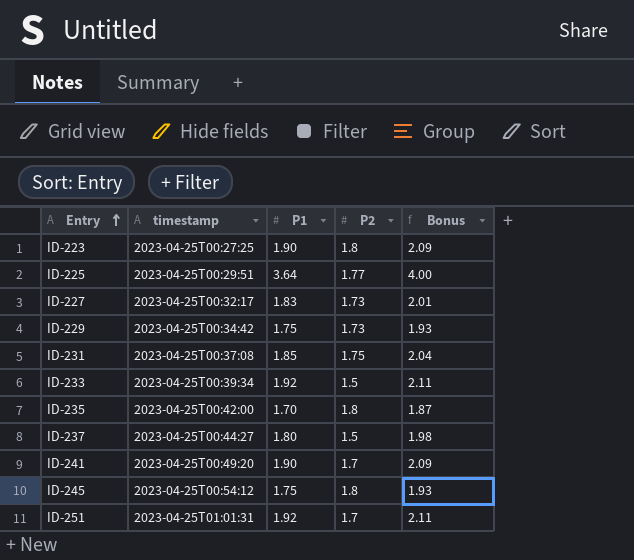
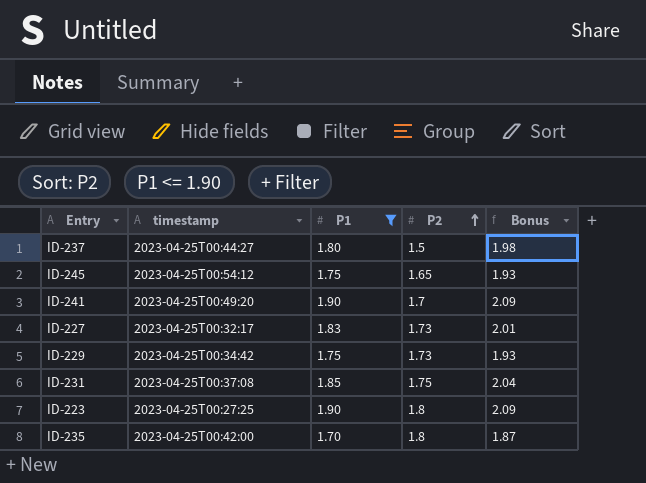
filter: none -> P1 <= 1.90
row order: Entry ascending -> P2 ascending
ID-245 | P2: 1.8 -> 1.65

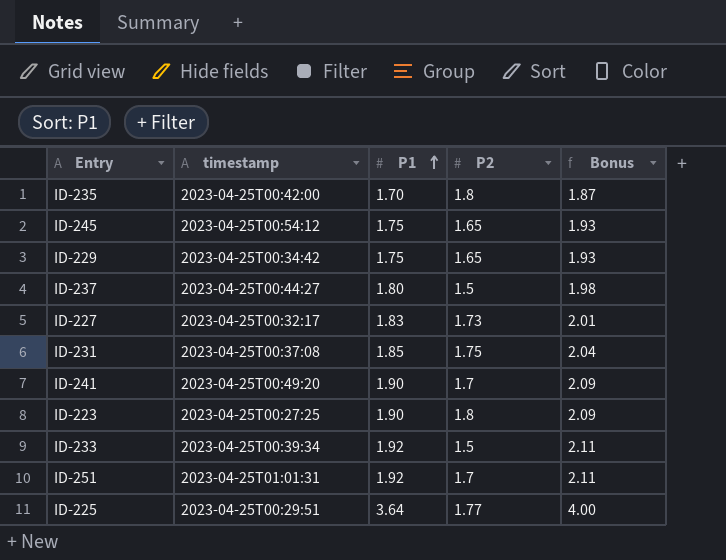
filter: P1 <= 1.90 -> none
row order: P2 ascending -> P1 ascending
ID-229 | P2: 1.73 -> 1.65

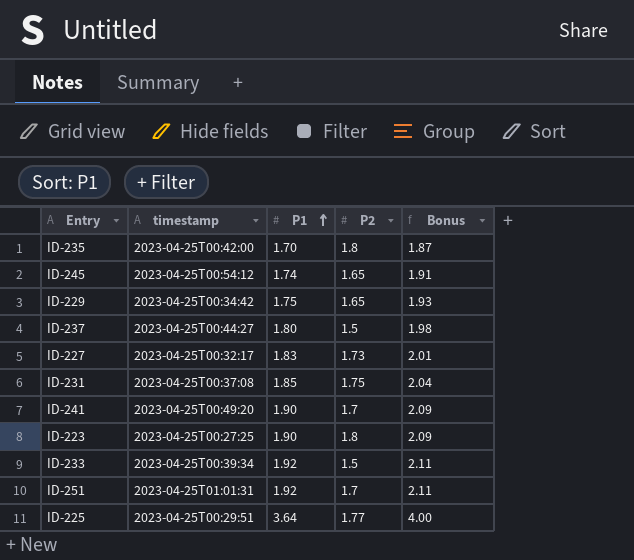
ID-245 | P1: 1.75 -> 1.74
ID-245 | Bonus: 1.93 -> 1.91

